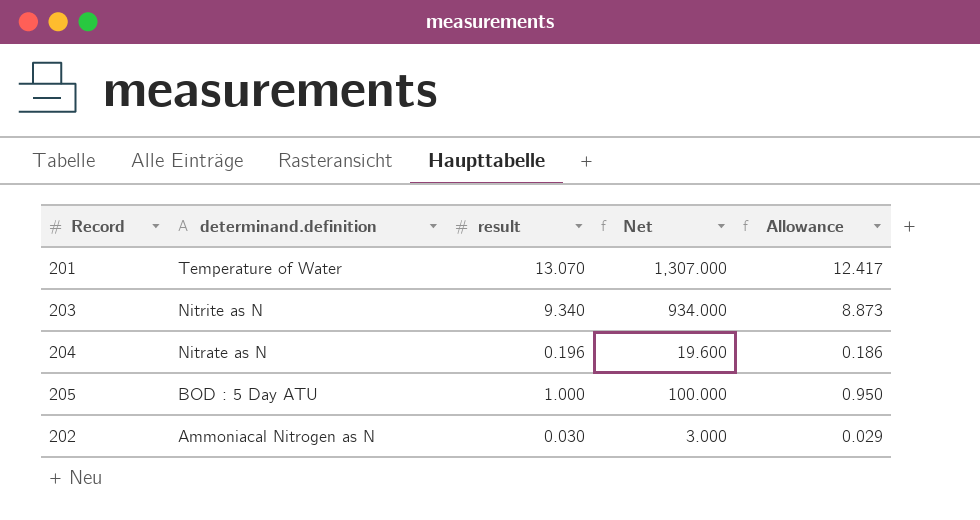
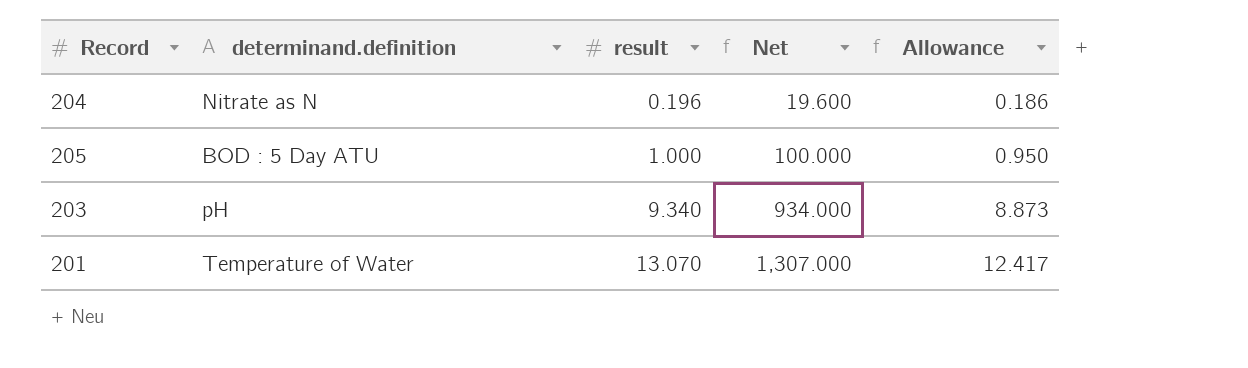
row order: determinand.definition descending -> result ascending
row 202: Ammoniacal Nitrogen as N | 0.030 | 3.000 | 0.029 -> none
203 | determinand.definition: Nitrite as N -> pH

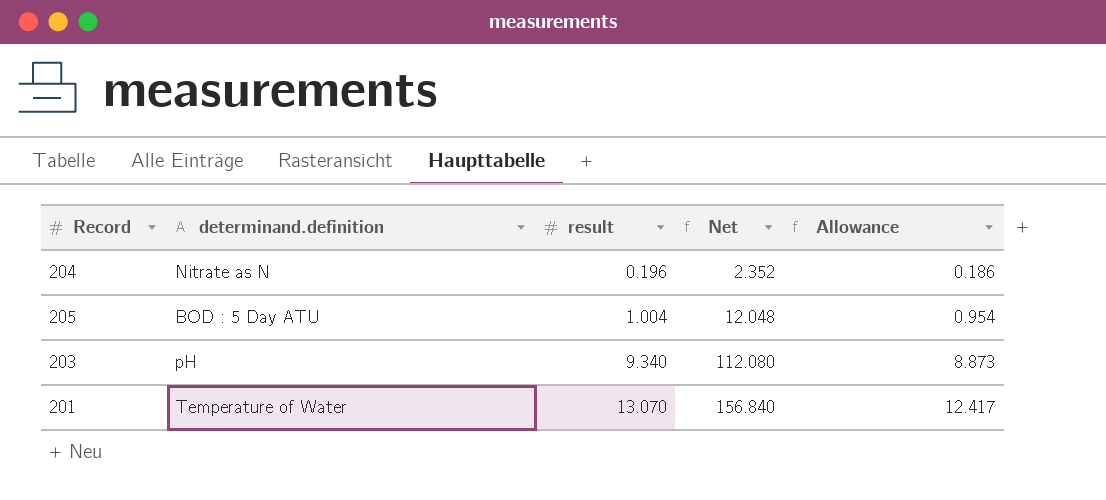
column Net | formula: [result] * 100 -> [result] * 12
205 | result: 1.000 -> 1.004
205 | Allowance: 0.950 -> 0.954

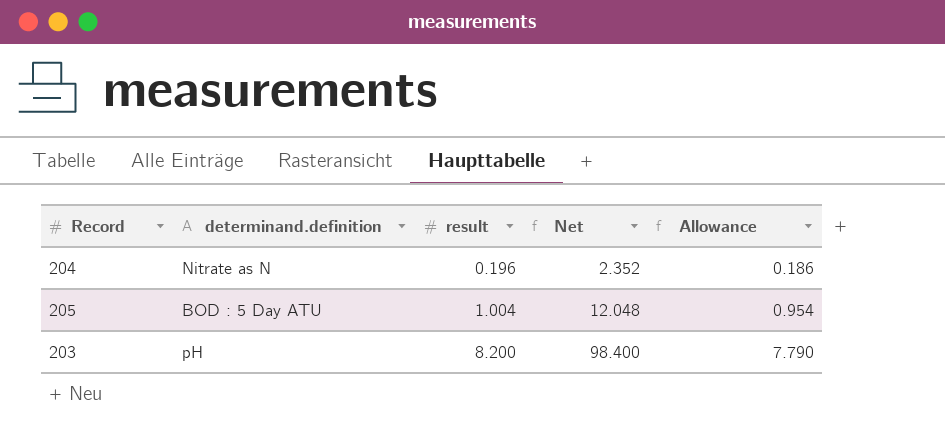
row 201: Temperature of Water | 13.070 | 156.840 | 12.417 -> none
203 | result: 9.340 -> 8.200
203 | Net: 112.080 -> 98.400
203 | Allowance: 8.873 -> 7.790

